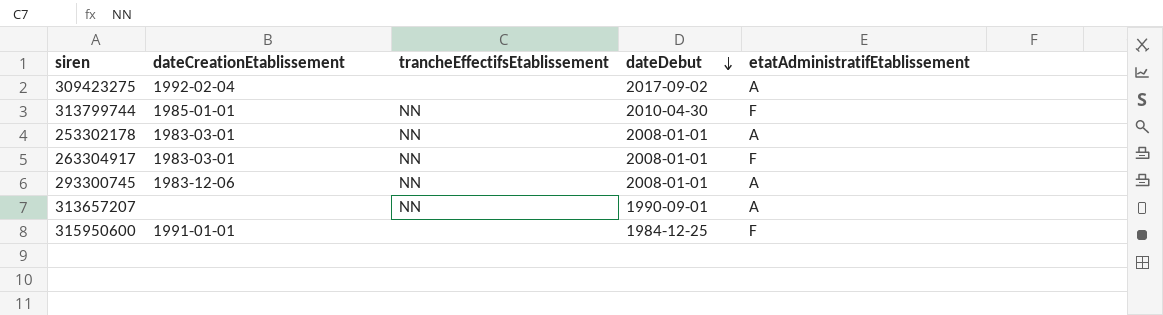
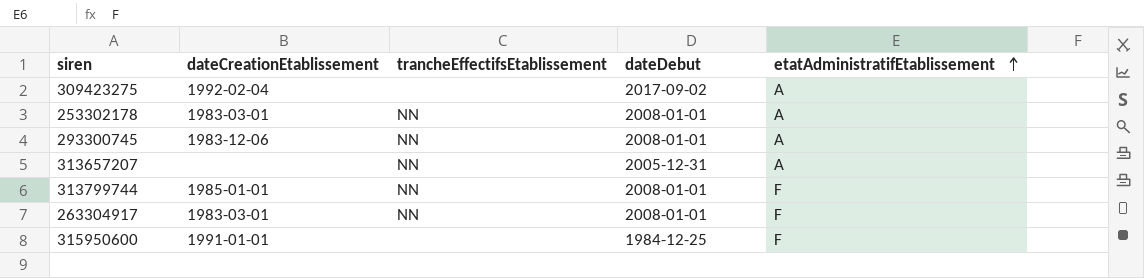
row order: dateDebut descending -> etatAdministratifEtablissement ascending
313657207 | dateDebut: 1990-09-01 -> 2005-12-31
313799744 | dateDebut: 2010-04-30 -> 2008-01-01

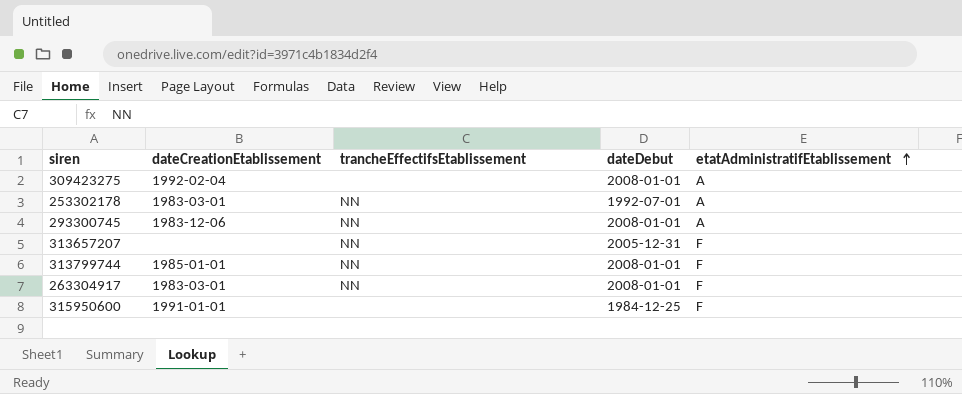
309423275 | dateDebut: 2017-09-02 -> 2008-01-01
253302178 | dateDebut: 2008-01-01 -> 1992-07-01
313657207 | etatAdministratifEtablissement: A -> F

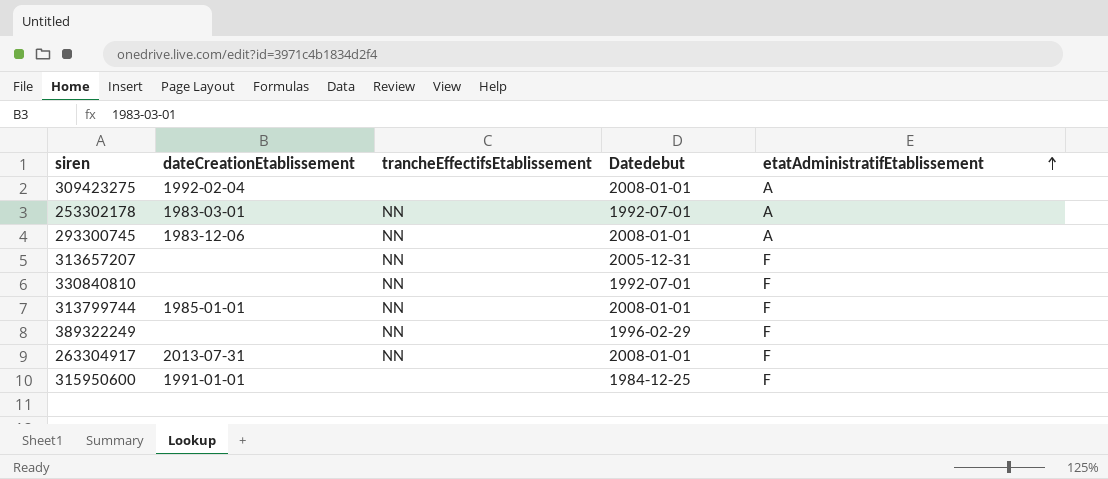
column name: dateDebut -> Datedebut
row 330840810: none -> none | NN | 1992-07-01 | F
row 389322249: none -> none | NN | 1996-02-29 | F
263304917 | dateCreationEtablissement: 1983-03-01 -> 2013-07-31

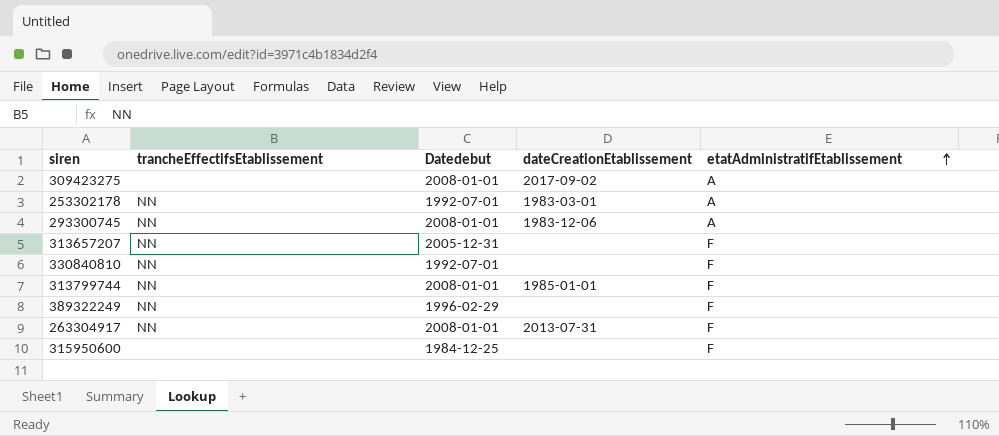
column dateCreationEtablissement | position: 2 -> 4
309423275 | dateCreationEtablissement: 1992-02-04 -> 2017-09-02
315950600 | dateCreationEtablissement: 1991-01-01 -> none

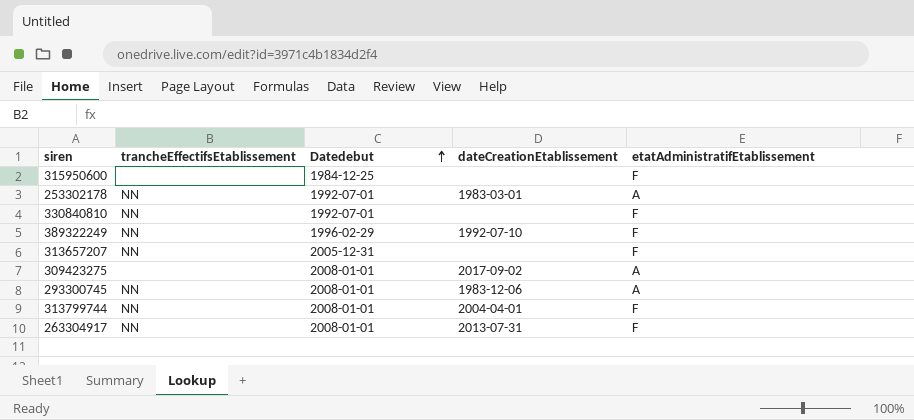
row order: etatAdministratifEtablissement ascending -> Datedebut ascending
389322249 | dateCreationEtablissement: none -> 1992-07-10
313799744 | dateCreationEtablissement: 1985-01-01 -> 2004-04-01

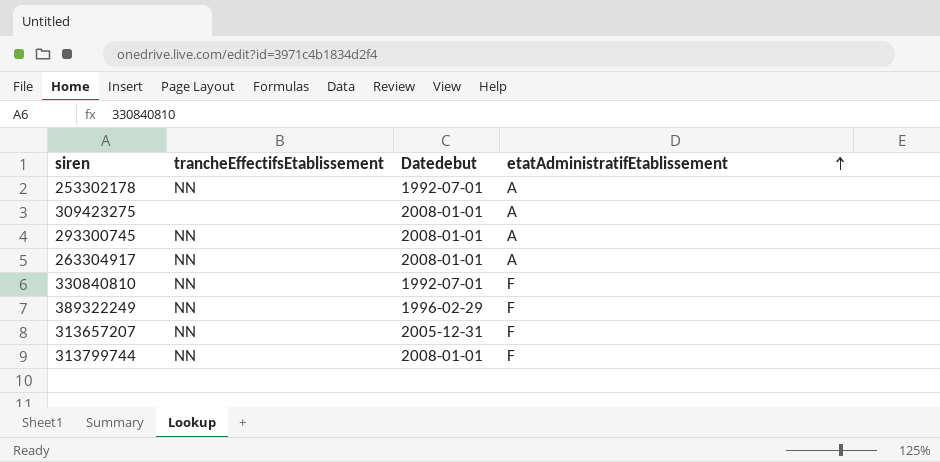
row order: Datedebut ascending -> etatAdministratifEtablissement ascending
column dateCreationEtablissement | position: 4 -> none
row 315950600: none | 1984-12-25 | none | F -> none
263304917 | etatAdministratifEtablissement: F -> A

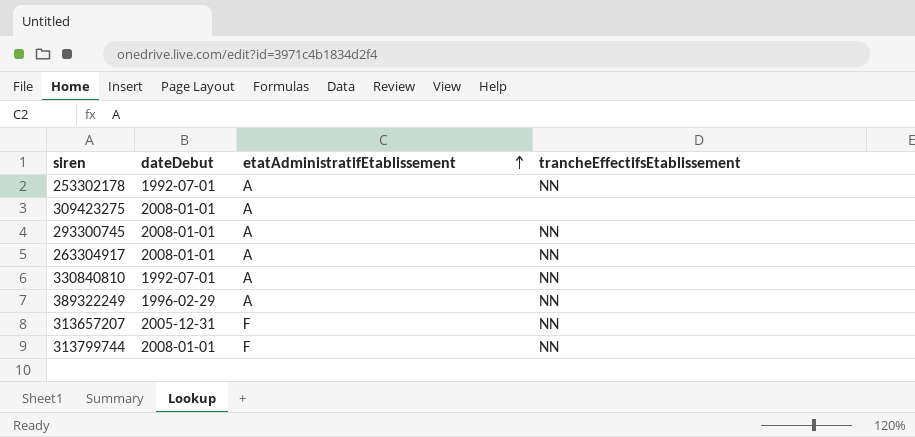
column name: Datedebut -> dateDebut
column trancheEffectifsEtablissement | position: 2 -> 4
330840810 | etatAdministratifEtablissement: F -> A
389322249 | etatAdministratifEtablissement: F -> A

